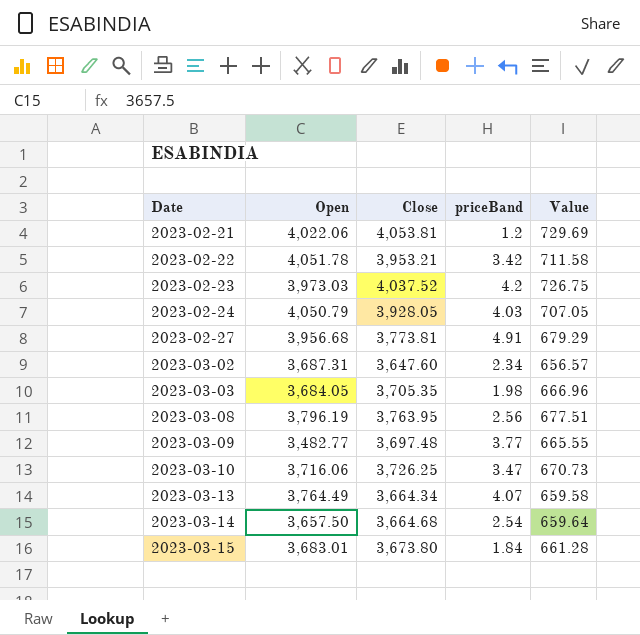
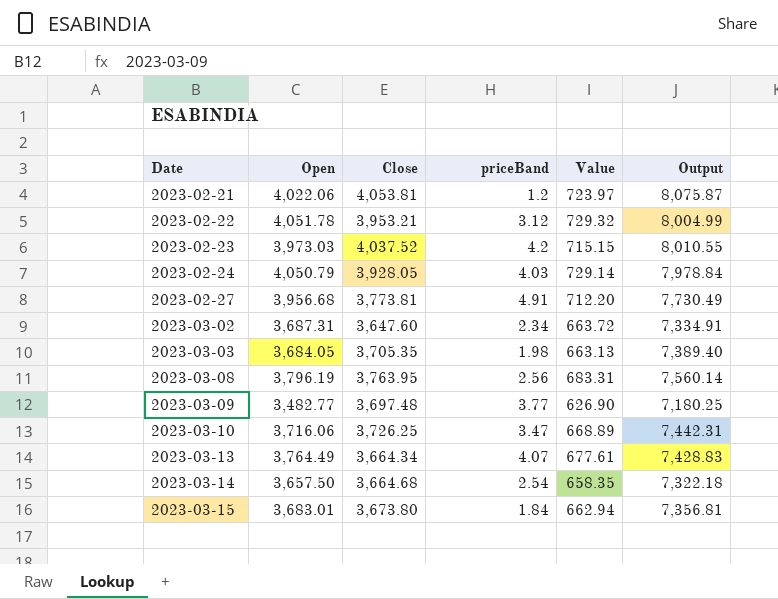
column Value | formula: [Close] * 0.18 -> [Open] * 0.18
column Output | formula: none -> [Open] + [Close]
2023-02-22 | priceBand: 3.42 -> 3.12

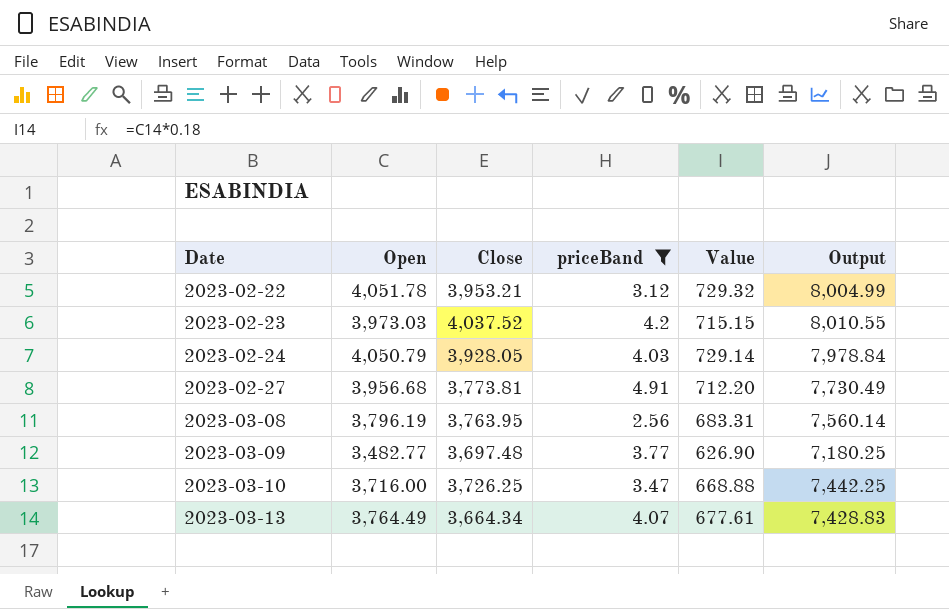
filter: none -> priceBand >= 2.56
2023-03-10 | Open: 3,716.06 -> 3,716.00
2023-03-10 | Value: 668.89 -> 668.88
2023-03-10 | Output: 7,442.31 -> 7,442.25

